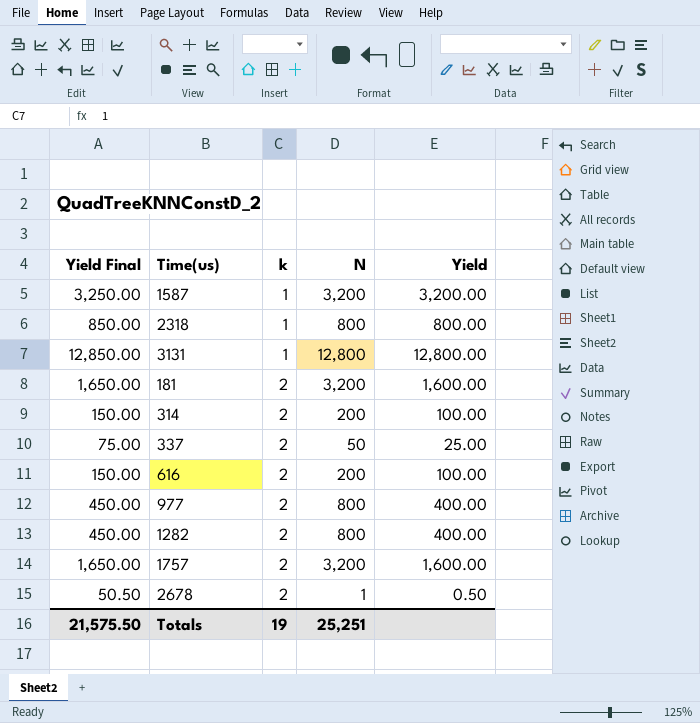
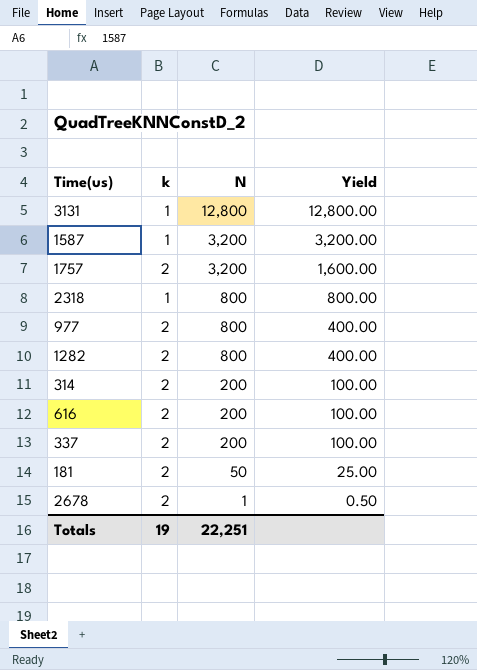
row order: k ascending -> N descending
column Yield Final | formula: [Yield] + 50 -> none
337 | N: 50 -> 200
337 | Yield: 25.00 -> 100.00
181 | N: 3,200 -> 50
181 | Yield: 1,600.00 -> 25.00
Totals | N: 25,251 -> 22,251

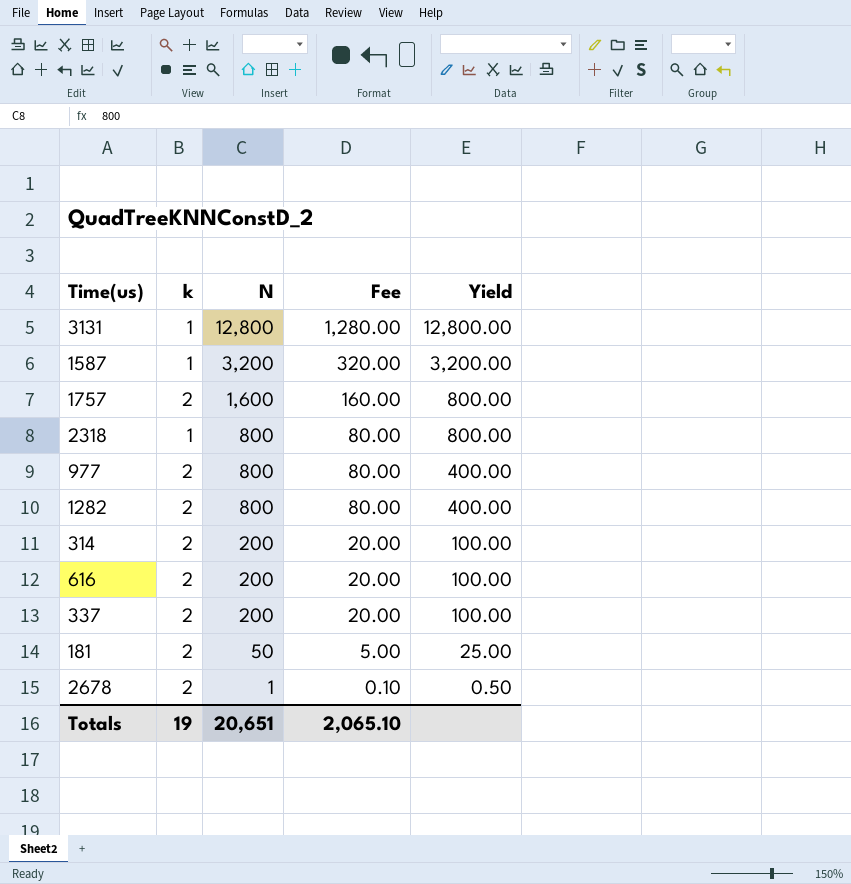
column Fee | formula: none -> [N] * 0.1
1757 | N: 3,200 -> 1,600
1757 | Yield: 1,600.00 -> 800.00
Totals | N: 22,251 -> 20,651

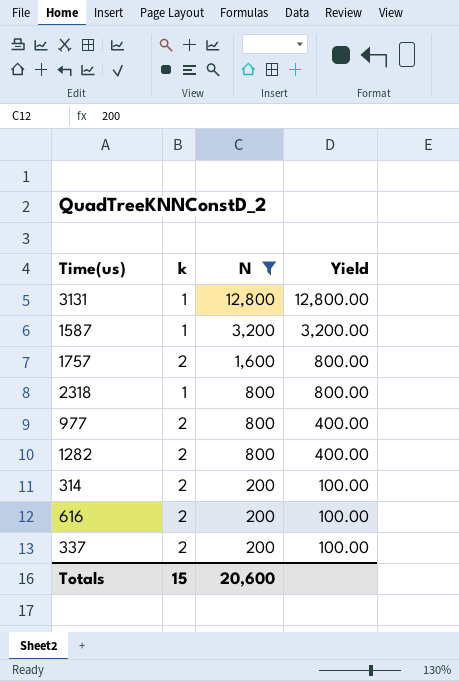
filter: none -> N >= 200
column Fee | formula: [N] * 0.1 -> none
Totals | k: 19 -> 15
Totals | N: 20,651 -> 20,600

